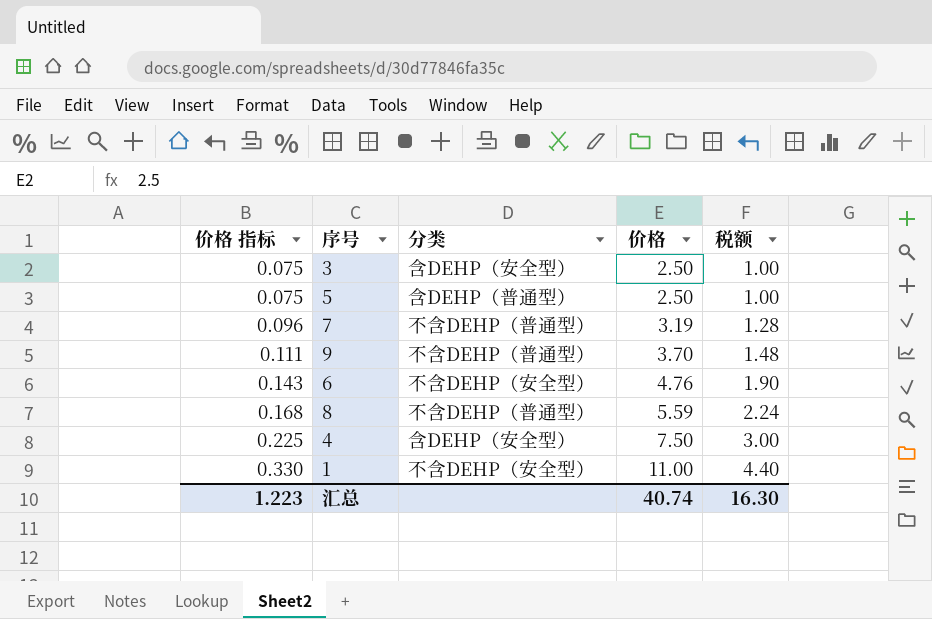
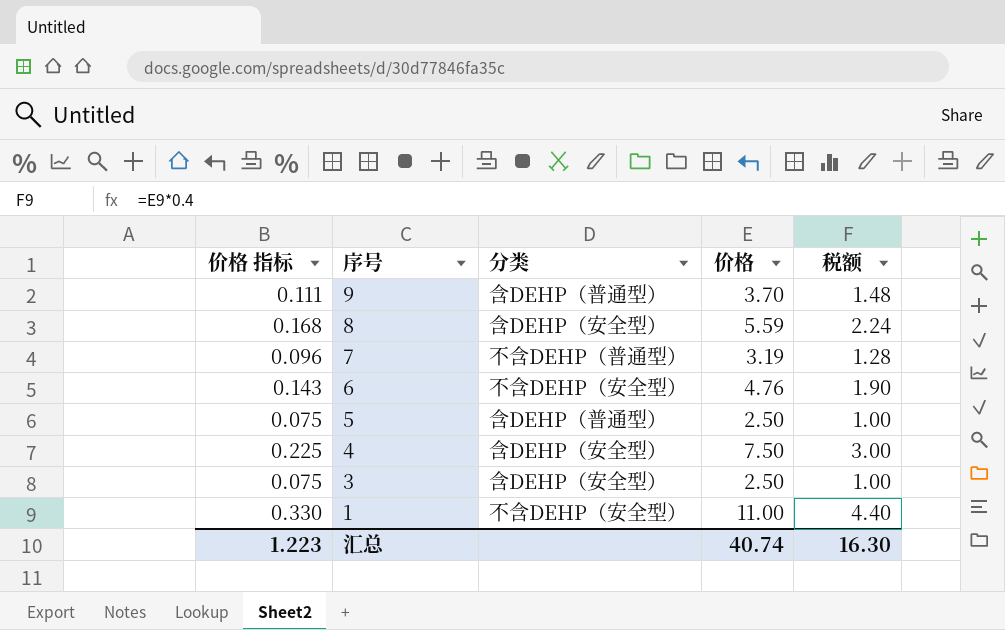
row order: 价格 指标 ascending -> 序号 descending
9 | 分类: 不含DEHP（普通型） -> 含DEHP（普通型）
8 | 分类: 不含DEHP（普通型） -> 含DEHP（安全型）

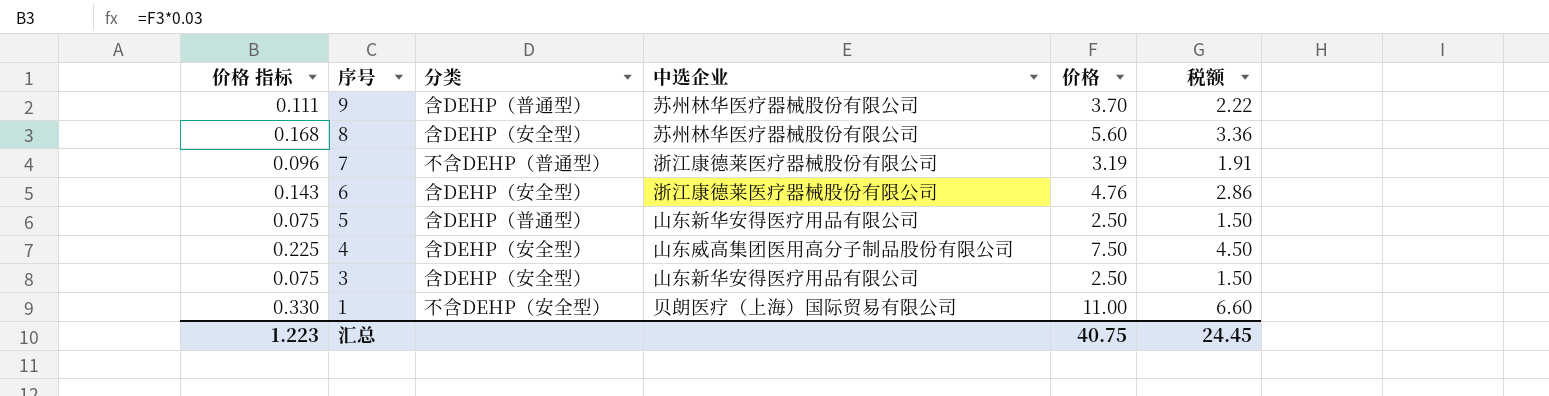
column 中选企业 | position: none -> 4
column 税额 | formula: [价格] * 0.4 -> [价格] * 0.6
8 | 价格: 5.59 -> 5.60
6 | 分类: 不含DEHP（安全型） -> 含DEHP（安全型）
汇总 | 价格: 40.74 -> 40.75
汇总 | 税额: 16.30 -> 24.45

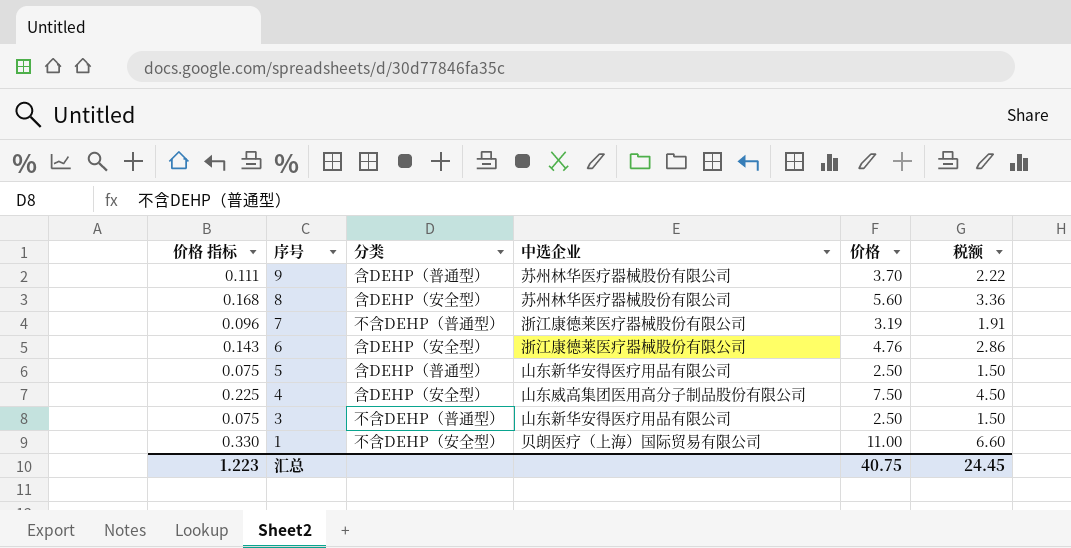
3 | 分类: 含DEHP（安全型） -> 不含DEHP（普通型）

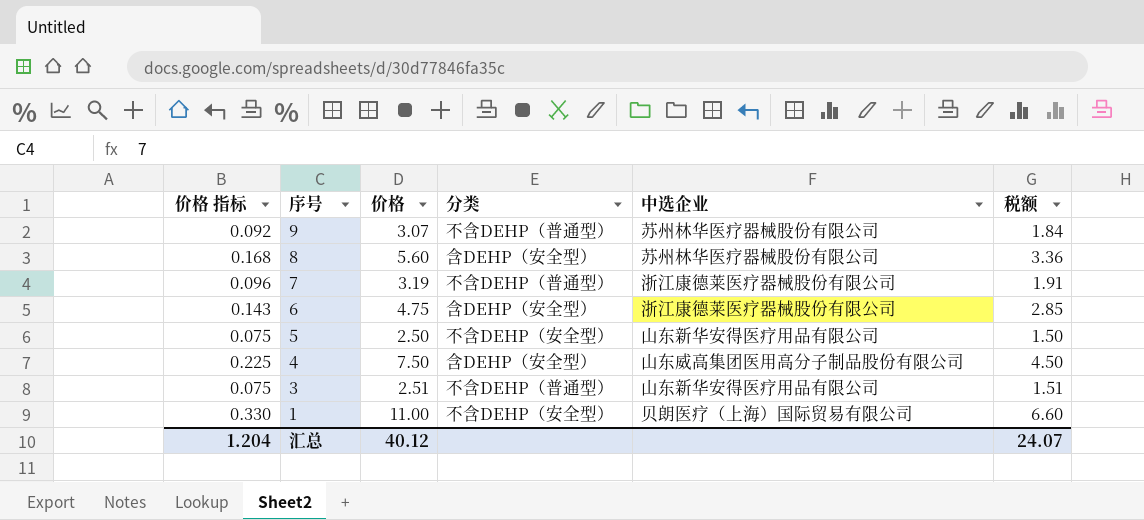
column 价格 | position: 5 -> 3
9 | 价格 指标: 0.111 -> 0.092
9 | 价格: 3.70 -> 3.07
9 | 分类: 含DEHP（普通型） -> 不含DEHP（普通型）
9 | 税额: 2.22 -> 1.84
6 | 价格: 4.76 -> 4.75
6 | 税额: 2.86 -> 2.85
5 | 分类: 含DEHP（普通型） -> 不含DEHP（安全型）
3 | 价格: 2.50 -> 2.51
3 | 税额: 1.50 -> 1.51
汇总 | 价格 指标: 1.223 -> 1.204
汇总 | 价格: 40.75 -> 40.12
汇总 | 税额: 24.45 -> 24.07

